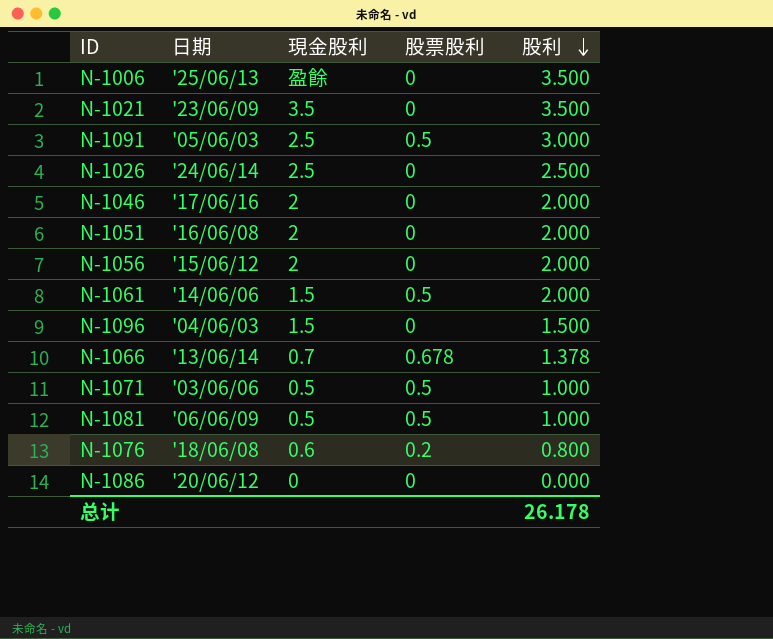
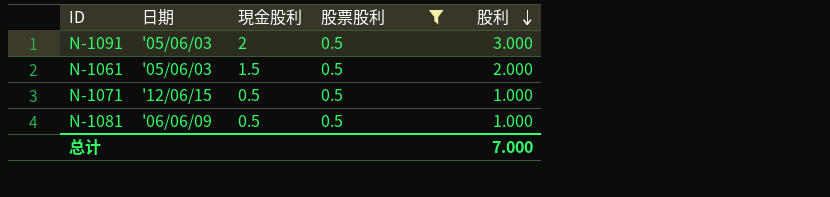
filter: none -> 股票股利 = 0.5
N-1091 | 現金股利: 2.5 -> 2
N-1061 | 日期: '14/06/06 -> '05/06/03
N-1071 | 日期: '03/06/06 -> '12/06/15
总计 | 股利: 26.178 -> 7.000

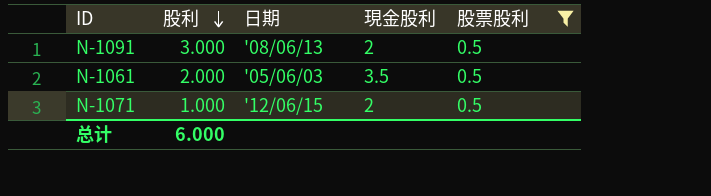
column 股利 | position: 5 -> 2
row N-1081: '06/06/09 | 0.5 | 0.5 | 1.000 -> none
N-1091 | 日期: '05/06/03 -> '08/06/13
N-1061 | 現金股利: 1.5 -> 3.5
N-1071 | 現金股利: 0.5 -> 2
总计 | 股利: 7.000 -> 6.000

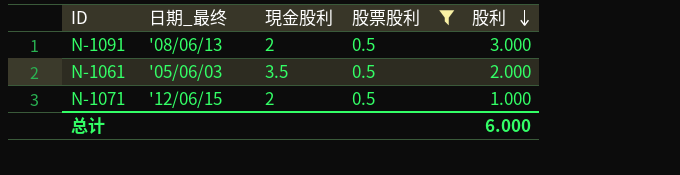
column name: 日期 -> 日期_最终
column 股利 | position: 2 -> 5

